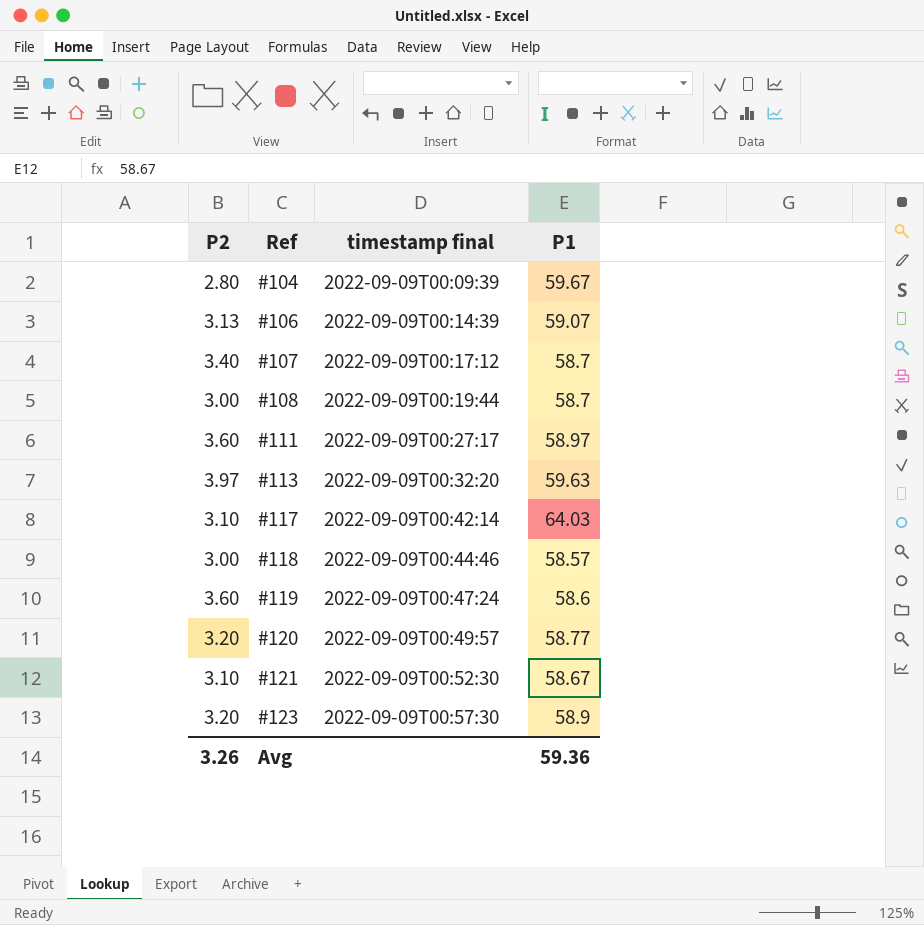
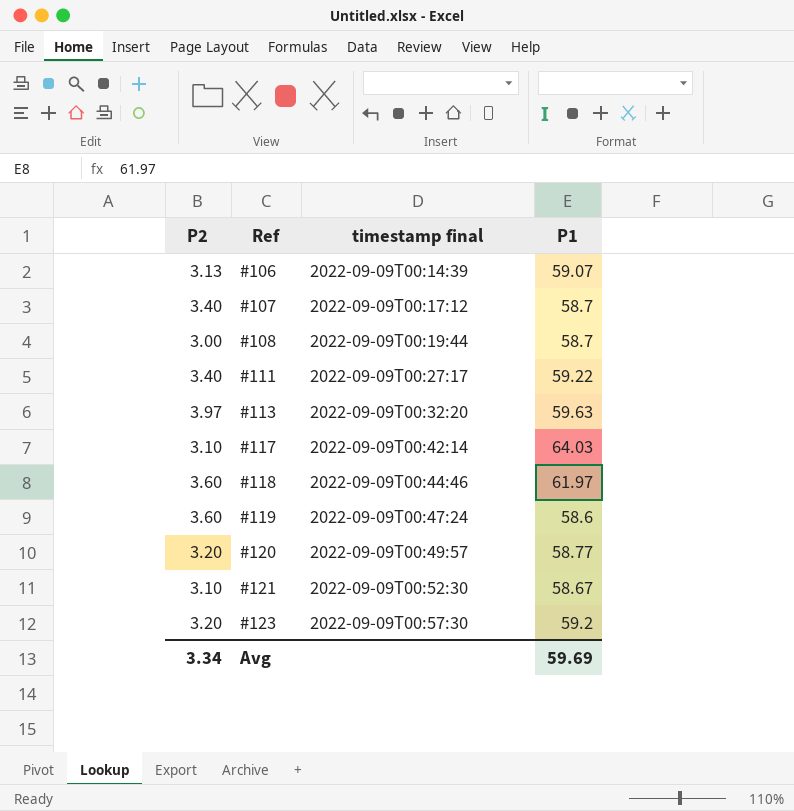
row #104: 2.80 | 2022-09-09T00:09:39 | 59.67 -> none
#111 | P2: 3.60 -> 3.40
#111 | P1: 58.97 -> 59.22
#118 | P2: 3.00 -> 3.60
#118 | P1: 58.57 -> 61.97
#123 | P1: 58.9 -> 59.2
Avg | P2: 3.26 -> 3.34
Avg | P1: 59.36 -> 59.69

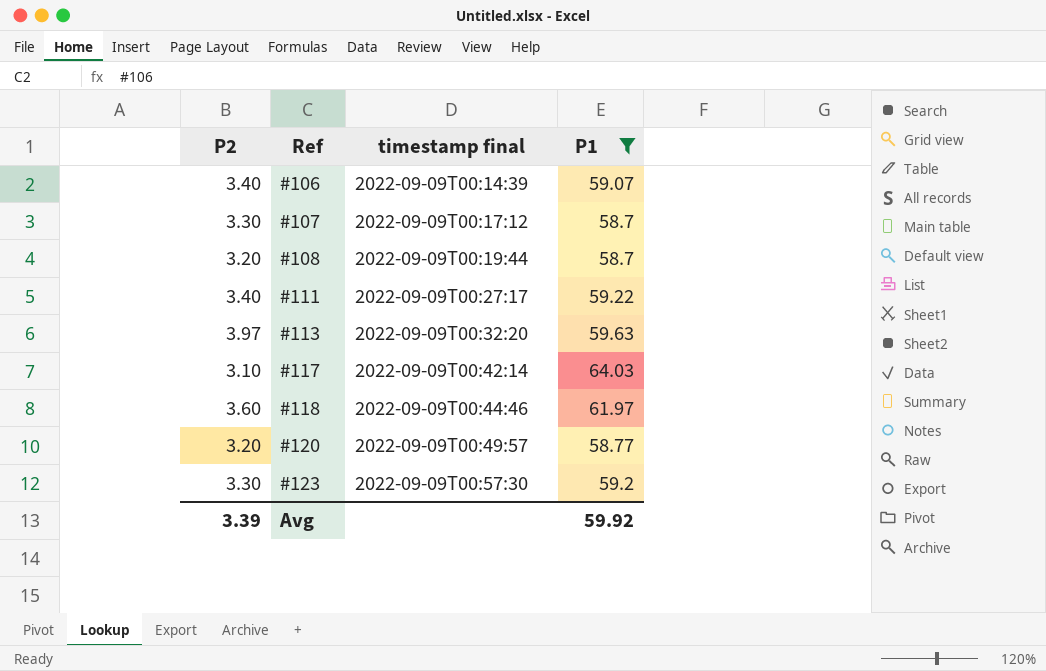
filter: none -> P1 >= 58.7
#106 | P2: 3.13 -> 3.40
#107 | P2: 3.40 -> 3.30
#108 | P2: 3.00 -> 3.20
#123 | P2: 3.20 -> 3.30
Avg | P2: 3.34 -> 3.39
Avg | P1: 59.69 -> 59.92

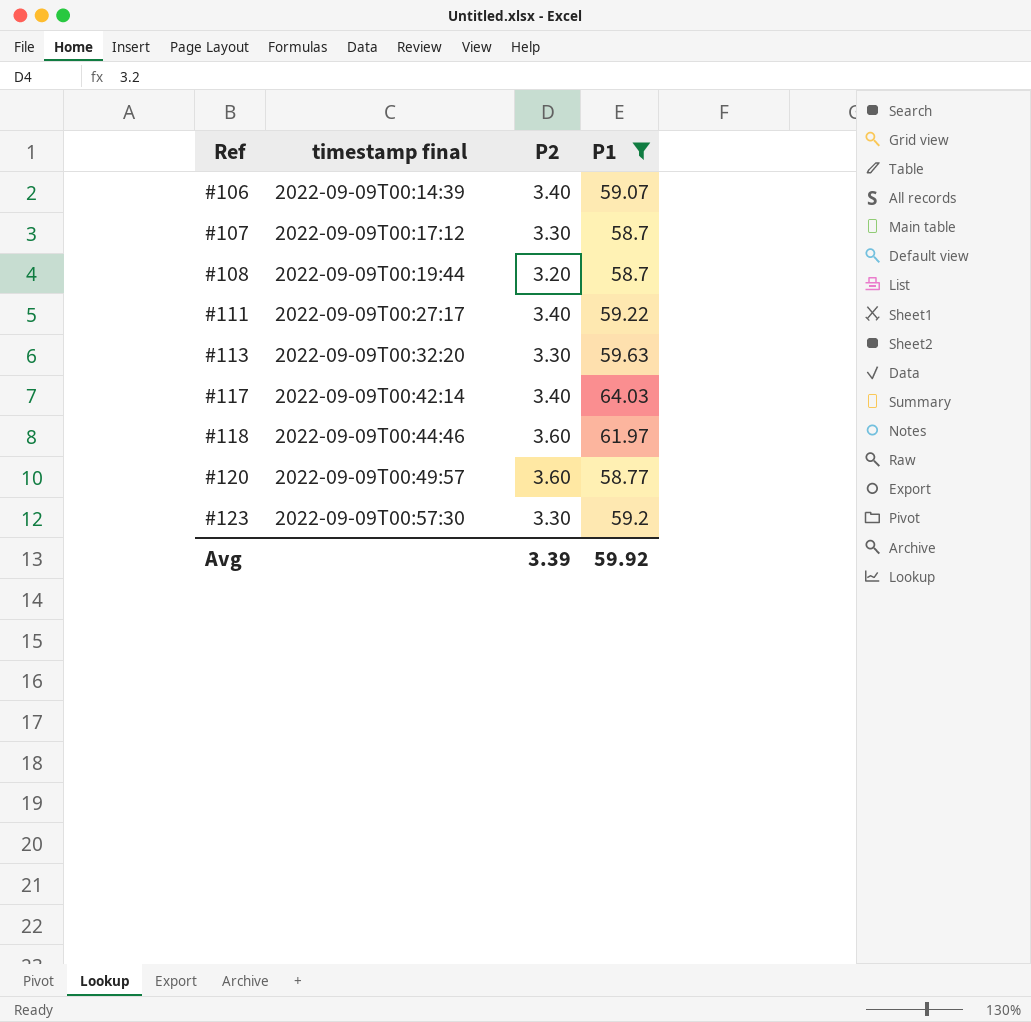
column P2 | position: 1 -> 3
#113 | P2: 3.97 -> 3.30
#117 | P2: 3.10 -> 3.40
#120 | P2: 3.20 -> 3.60

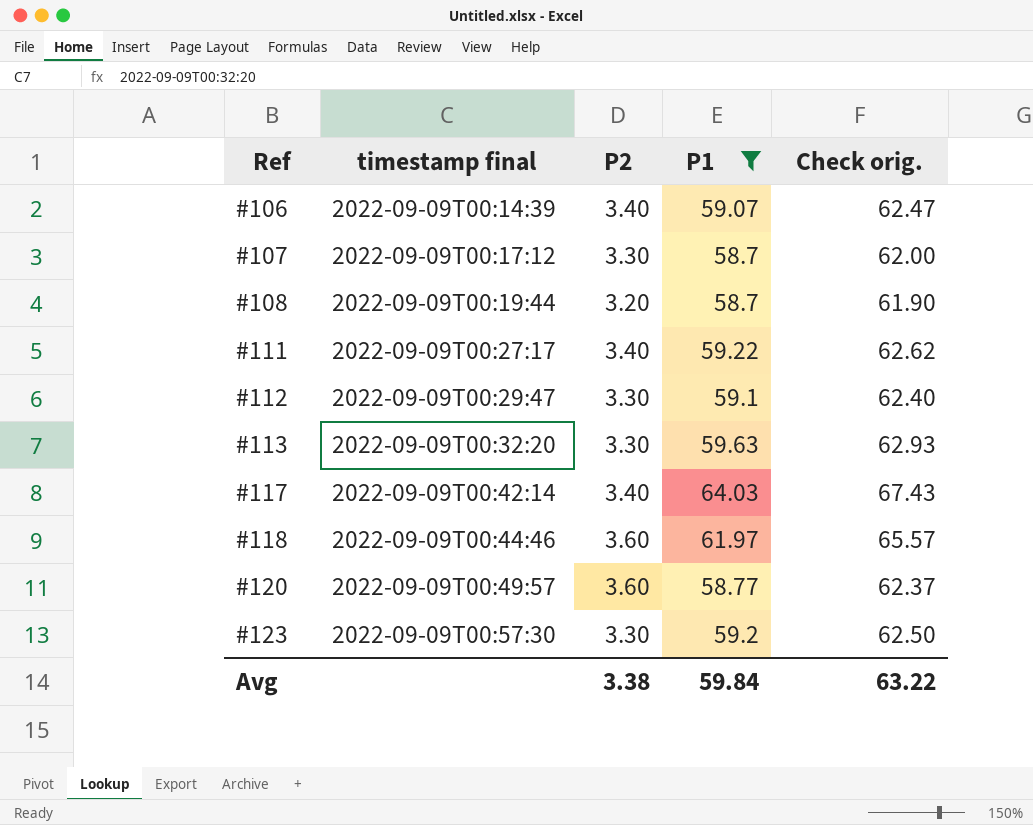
column Check orig. | formula: none -> [P2] + [P1]
row #112: none -> 2022-09-09T00:29:47 | 3.30 | 59.1 | 62.40
Avg | P2: 3.39 -> 3.38
Avg | P1: 59.92 -> 59.84

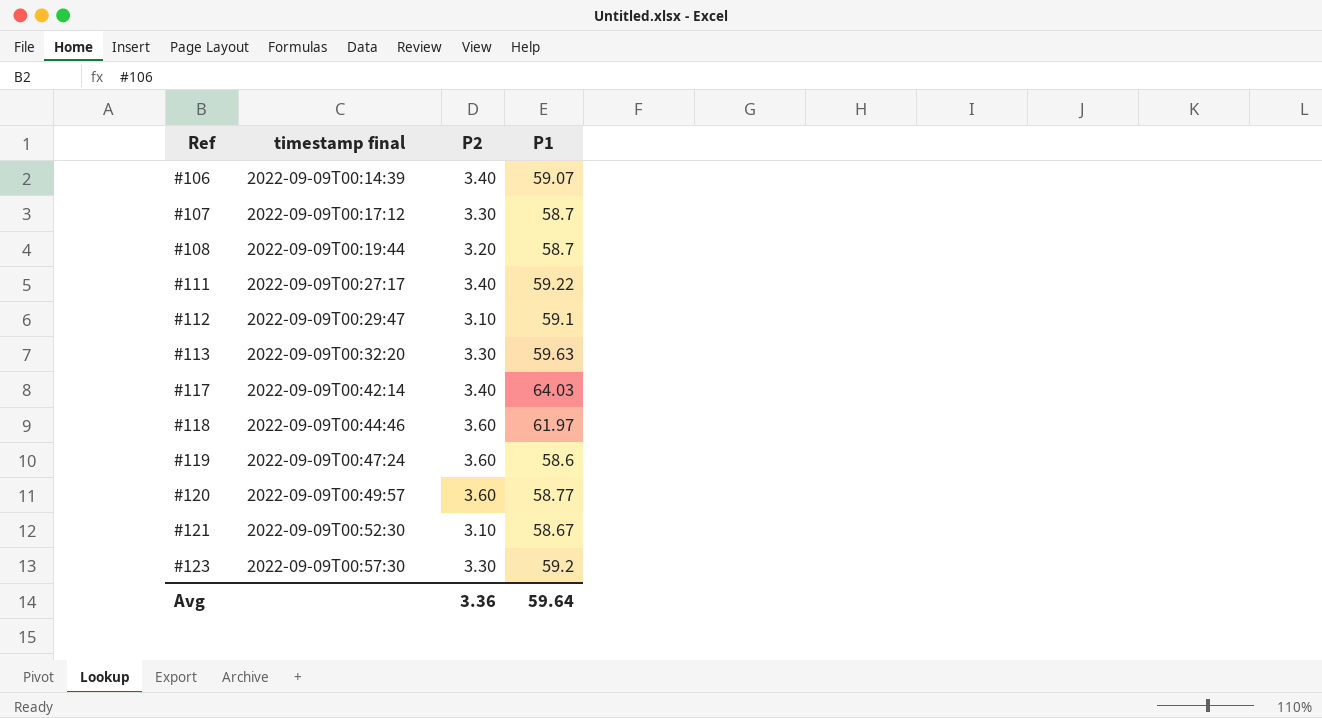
filter: P1 >= 58.7 -> none
column Check orig. | formula: [P2] + [P1] -> none
#112 | P2: 3.30 -> 3.10
Avg | P2: 3.38 -> 3.36
Avg | P1: 59.84 -> 59.64

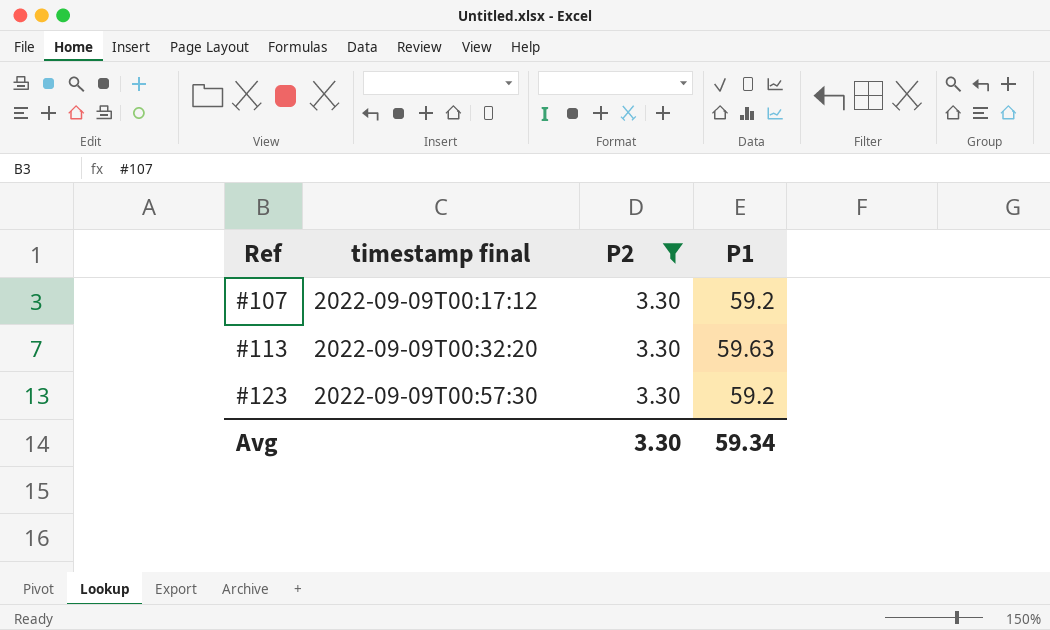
filter: none -> P2 = 3.30
#107 | P1: 58.7 -> 59.2
Avg | P2: 3.36 -> 3.30
Avg | P1: 59.64 -> 59.34

